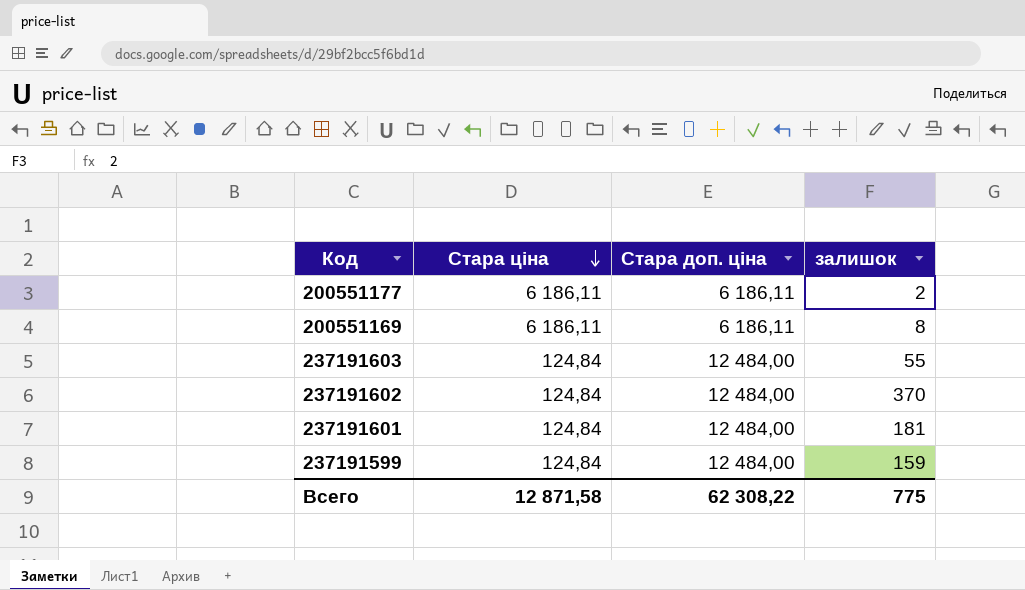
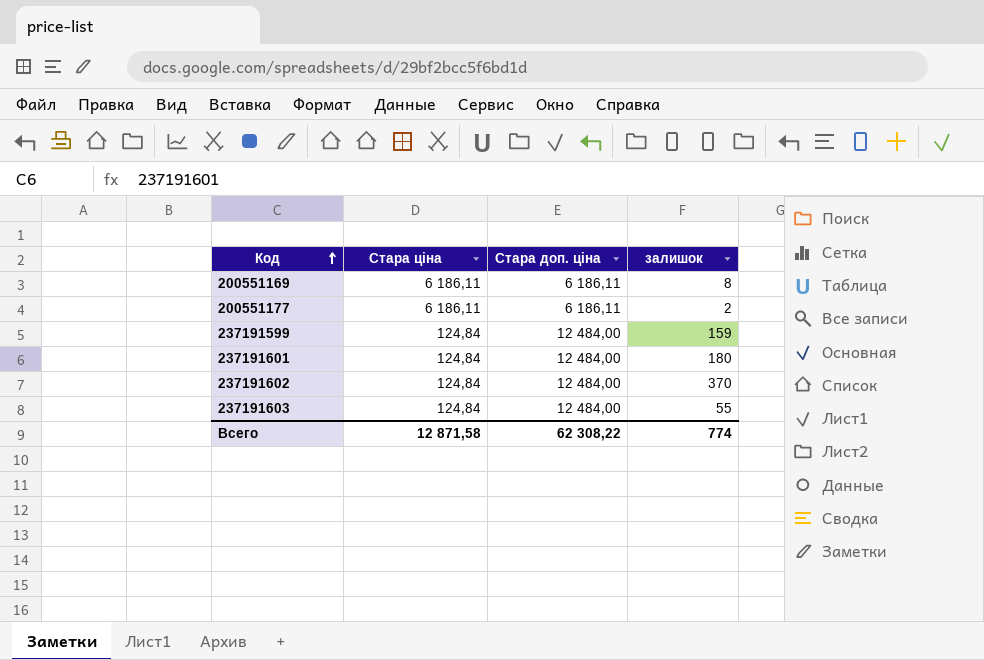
row order: Стара ціна descending -> Код ascending
237191601 | залишок: 181 -> 180
Всего | залишок: 775 -> 774

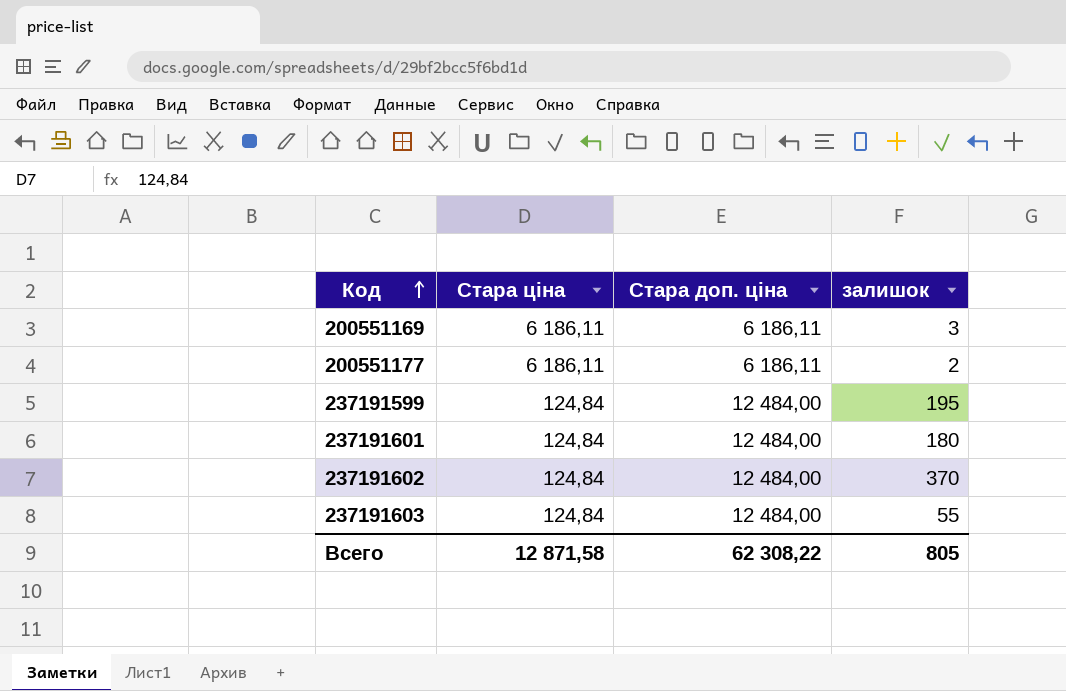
200551169 | залишок: 8 -> 3
237191599 | залишок: 159 -> 195
Всего | залишок: 774 -> 805

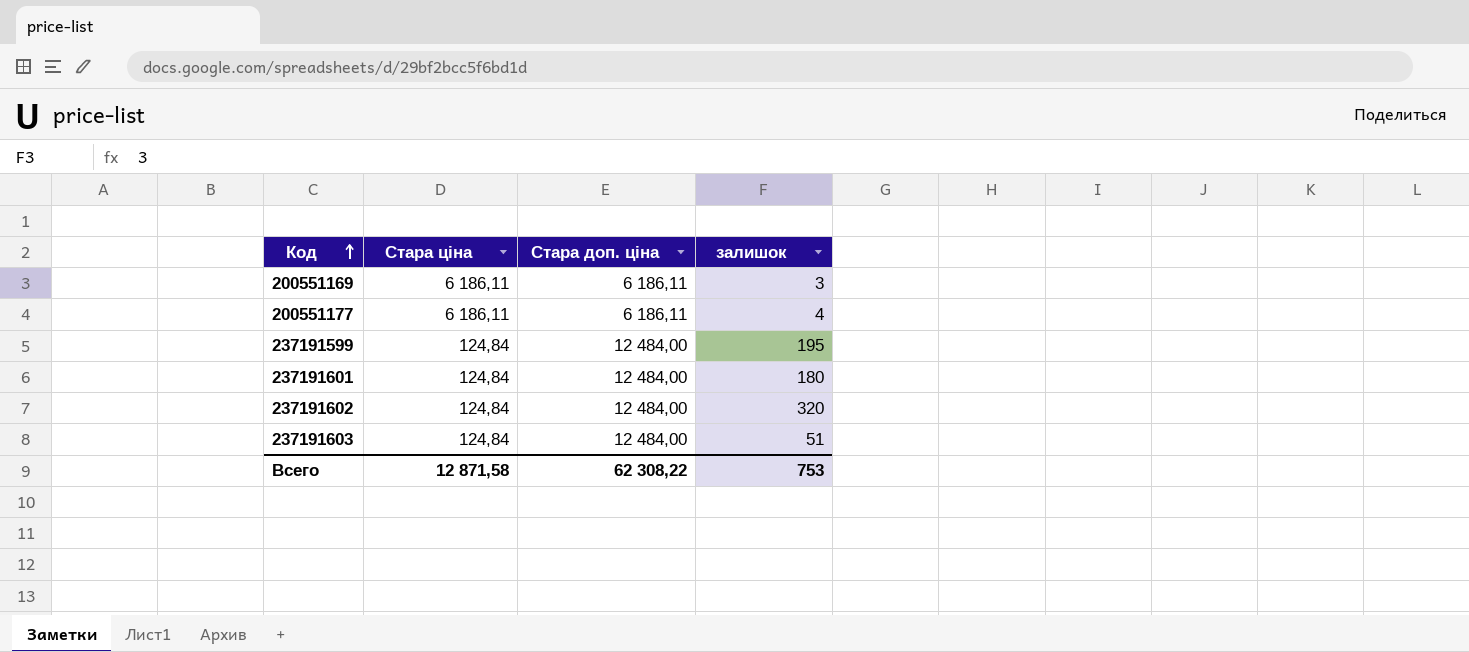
200551177 | залишок: 2 -> 4
237191602 | залишок: 370 -> 320
237191603 | залишок: 55 -> 51
Всего | залишок: 805 -> 753

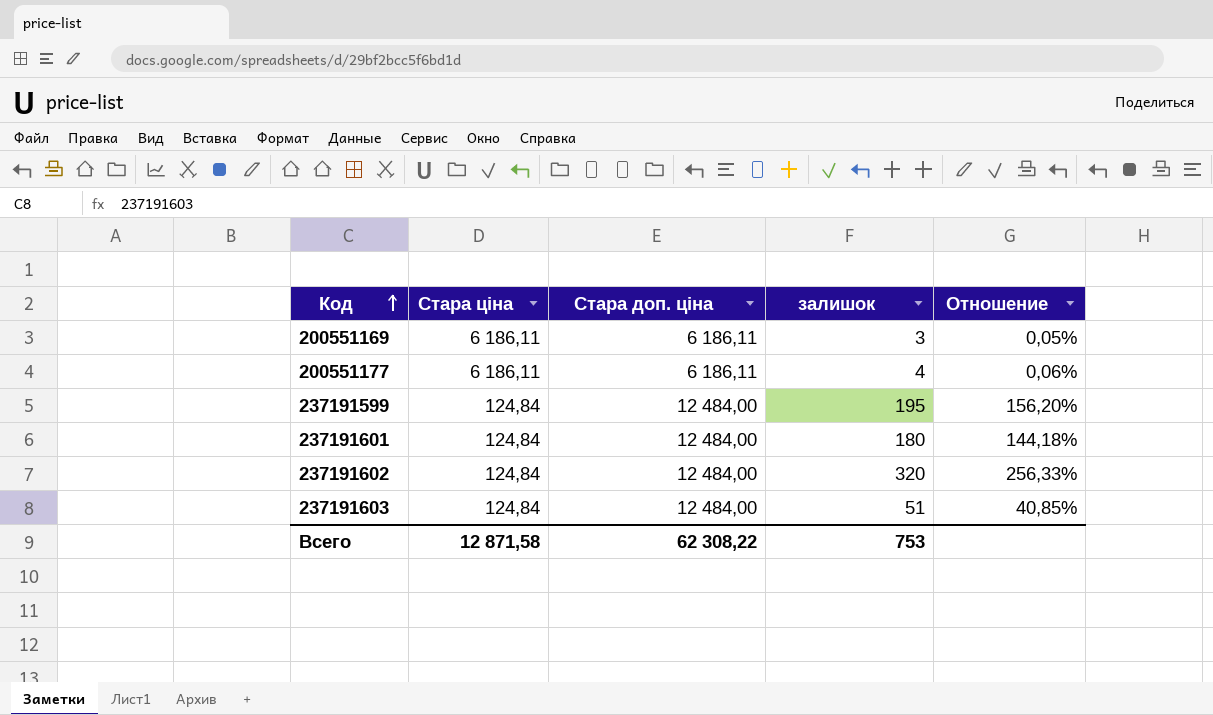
column Отношение | formula: none -> [залишок] / [Стара ціна]

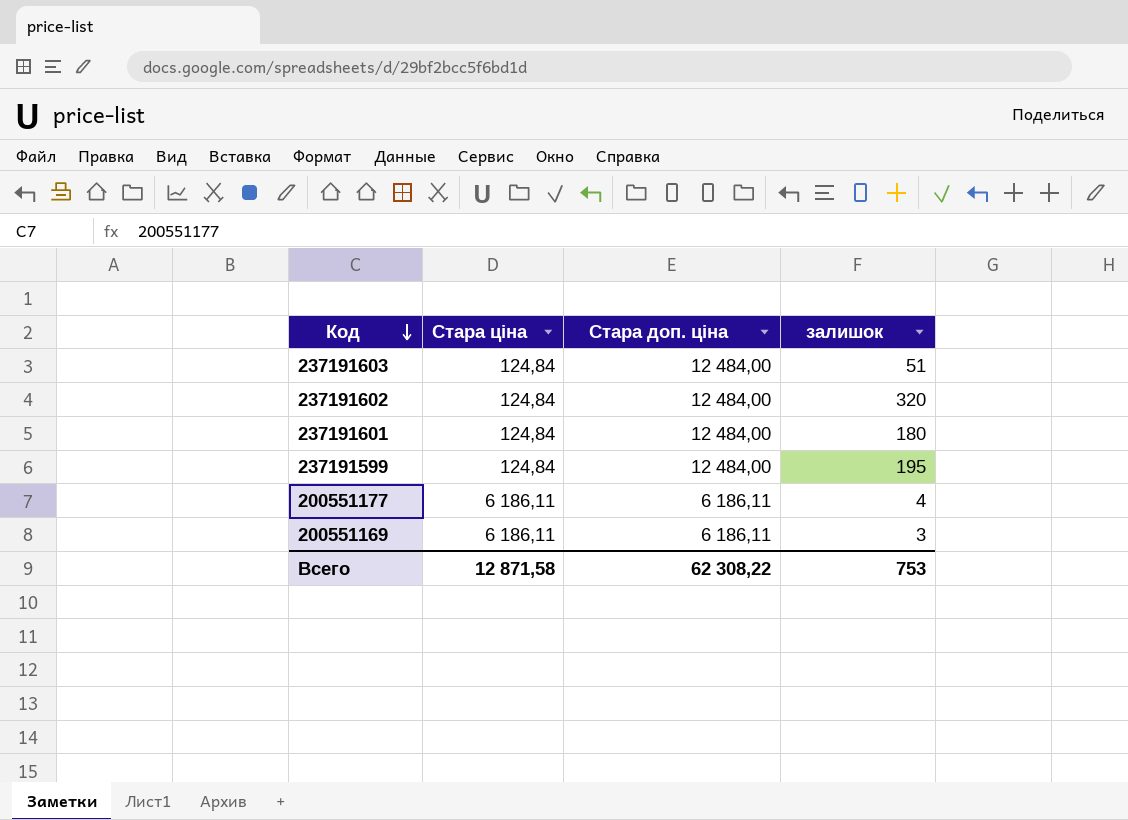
row order: Код ascending -> Код descending
column Отношение | formula: [залишок] / [Стара ціна] -> none

